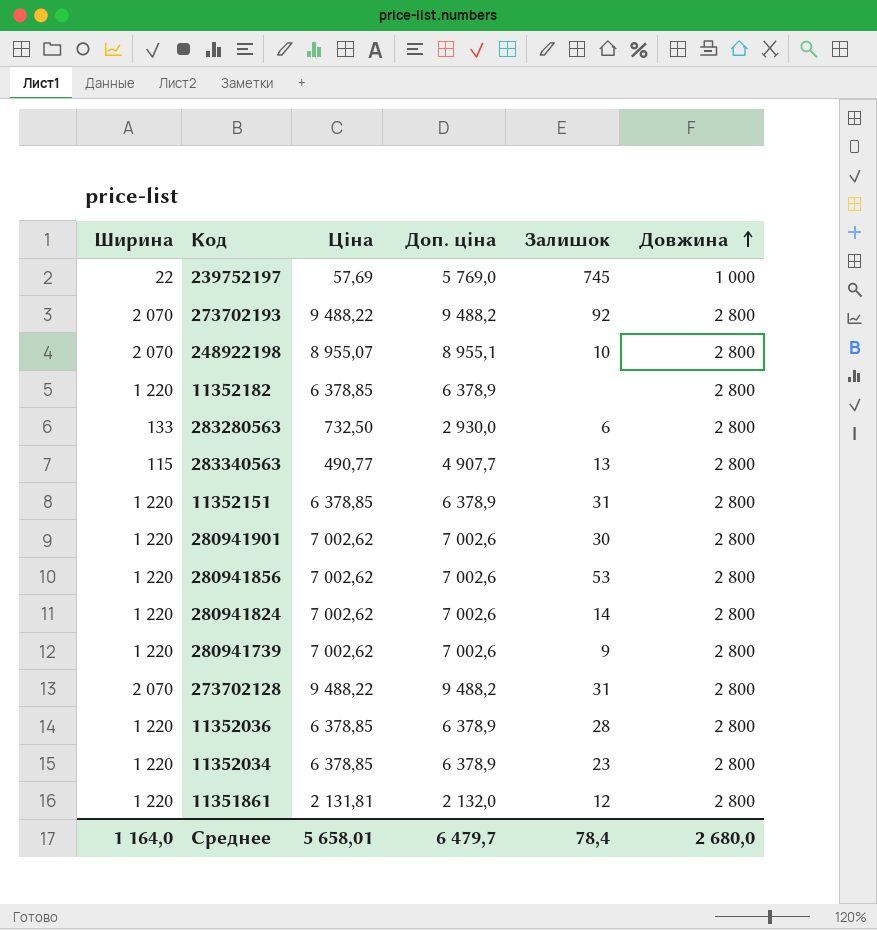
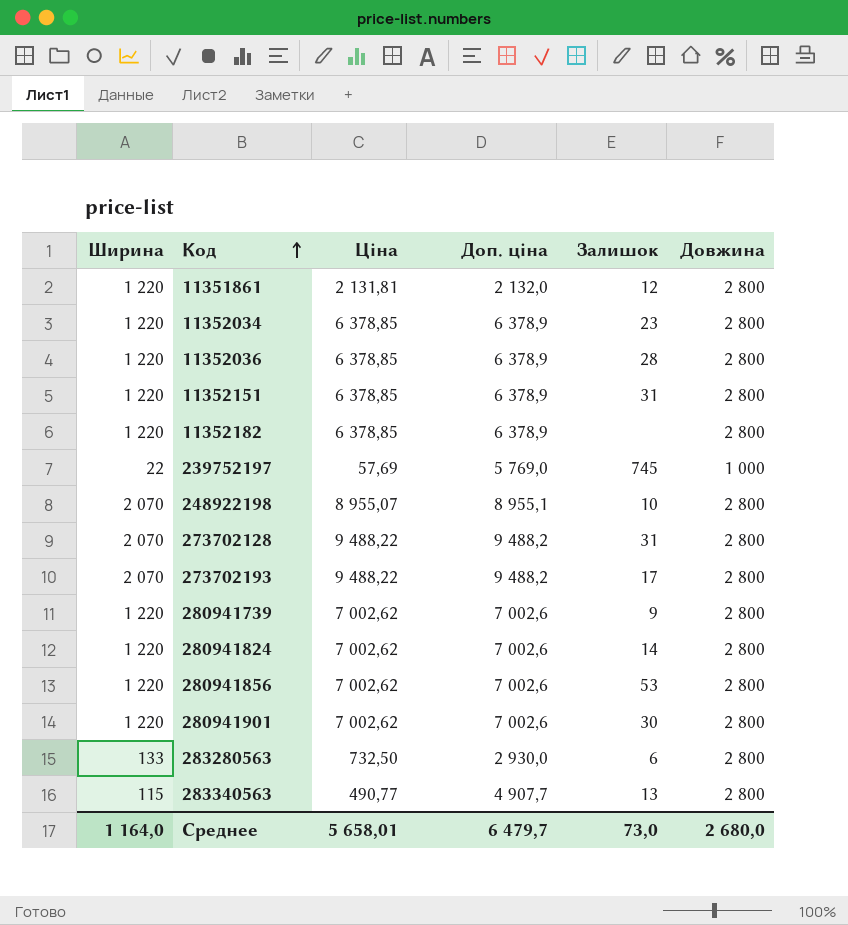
row order: Довжина ascending -> Код ascending
273702193 | Залишок: 92 -> 17
Среднее | Залишок: 78,4 -> 73,0

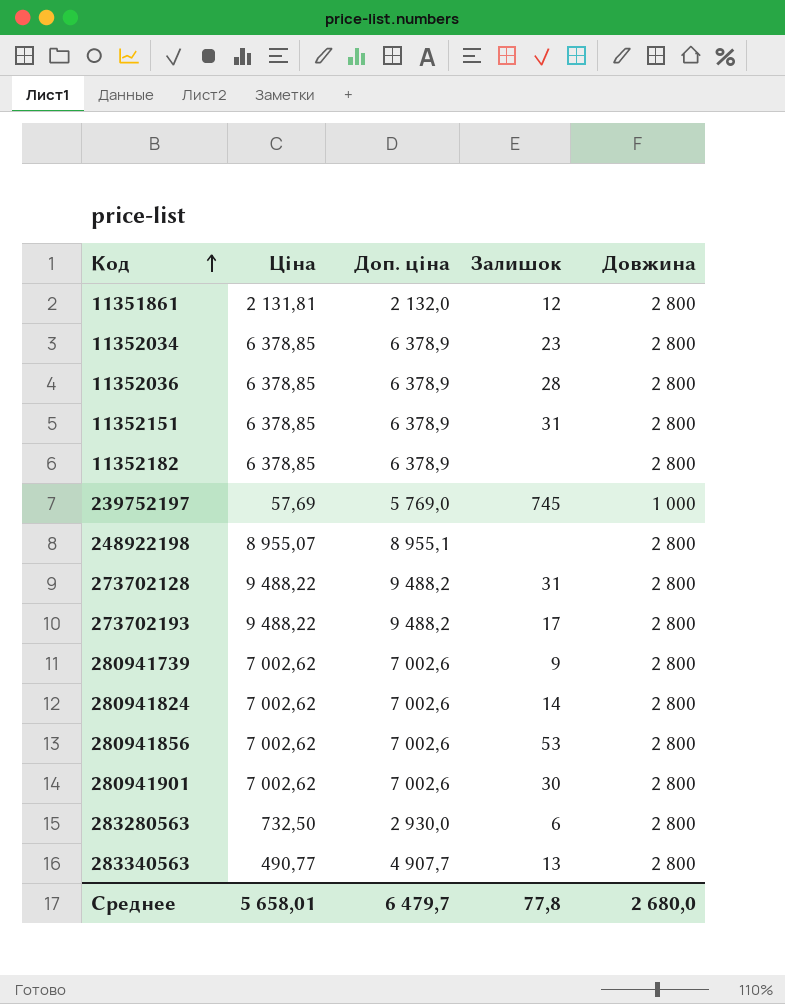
column Ширина | position: 1 -> none
248922198 | Залишок: 10 -> none
Среднее | Залишок: 73,0 -> 77,8

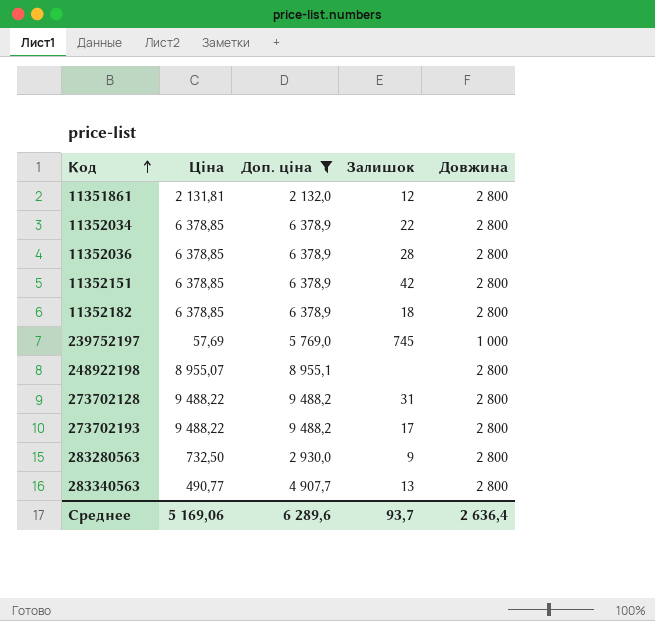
filter: none -> Доп. ціна != 7 002,6
11352034 | Залишок: 23 -> 22
11352151 | Залишок: 31 -> 42
11352182 | Залишок: none -> 18
283280563 | Залишок: 6 -> 9
Среднее | Ціна: 5 658,01 -> 5 169,06
Среднее | Доп. ціна: 6 479,7 -> 6 289,6
Среднее | Залишок: 77,8 -> 93,7
Среднее | Довжина: 2 680,0 -> 2 636,4

